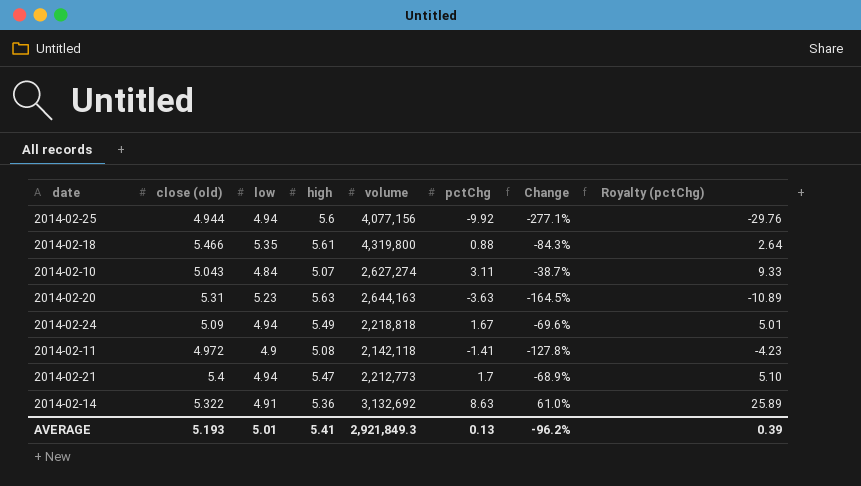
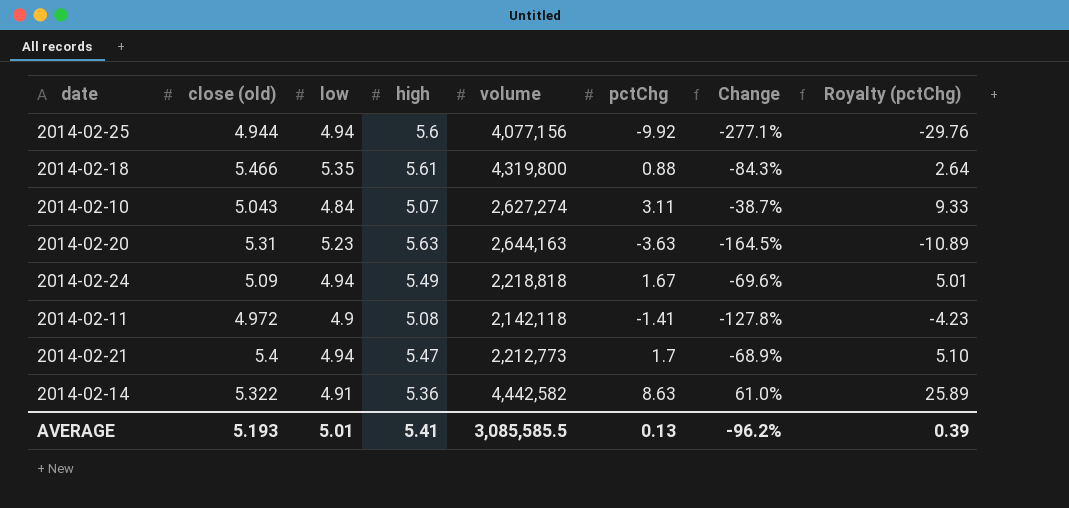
2014-02-14 | volume: 3,132,692 -> 4,442,582
AVERAGE | volume: 2,921,849.3 -> 3,085,585.5

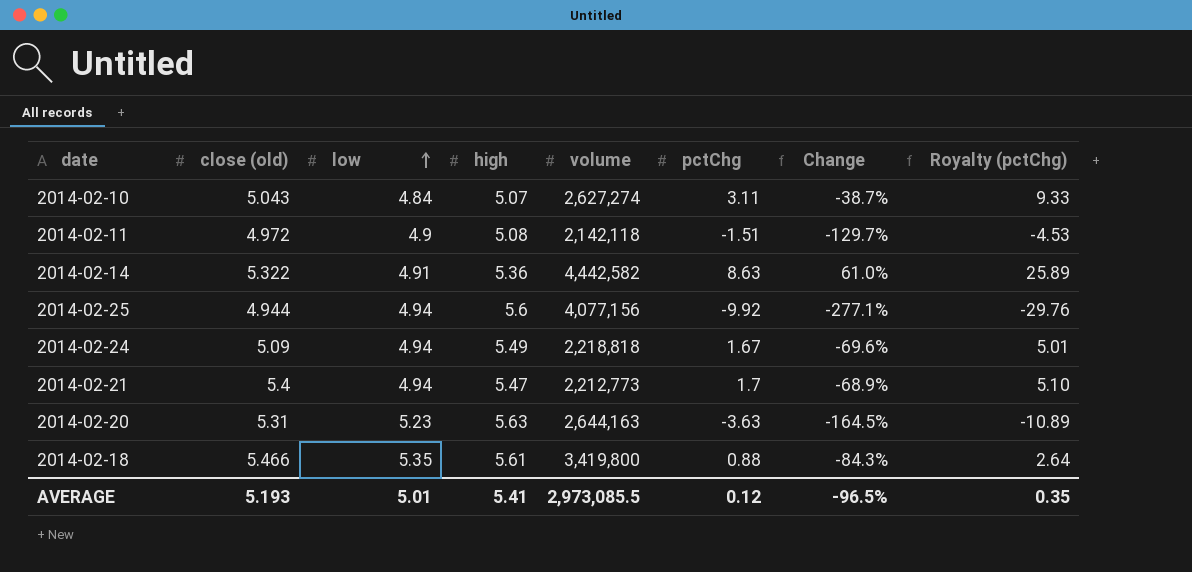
row order: none -> low ascending
2014-02-11 | pctChg: -1.41 -> -1.51
2014-02-11 | Change: -127.8% -> -129.7%
2014-02-11 | Royalty (pctChg): -4.23 -> -4.53
2014-02-18 | volume: 4,319,800 -> 3,419,800
AVERAGE | volume: 3,085,585.5 -> 2,973,085.5
AVERAGE | pctChg: 0.13 -> 0.12
AVERAGE | Change: -96.2% -> -96.5%
AVERAGE | Royalty (pctChg): 0.39 -> 0.35

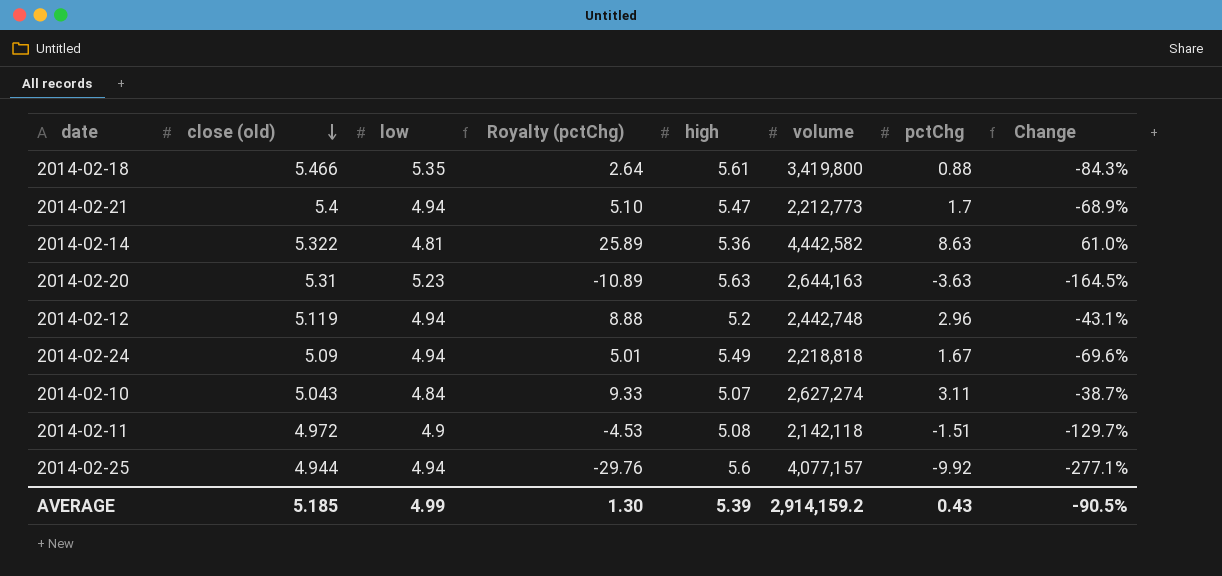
row order: low ascending -> close (old) descending
column Royalty (pctChg) | position: 8 -> 4
2014-02-14 | low: 4.91 -> 4.81
row 2014-02-12: none -> 5.119 | 4.94 | 8.88 | 5.2 | 2,442,748 | 2.96 | -43.1%
2014-02-25 | volume: 4,077,156 -> 4,077,157
AVERAGE | close (old): 5.193 -> 5.185
AVERAGE | low: 5.01 -> 4.99
AVERAGE | Royalty (pctChg): 0.35 -> 1.30
AVERAGE | high: 5.41 -> 5.39
AVERAGE | volume: 2,973,085.5 -> 2,914,159.2
AVERAGE | pctChg: 0.12 -> 0.43
AVERAGE | Change: -96.5% -> -90.5%

